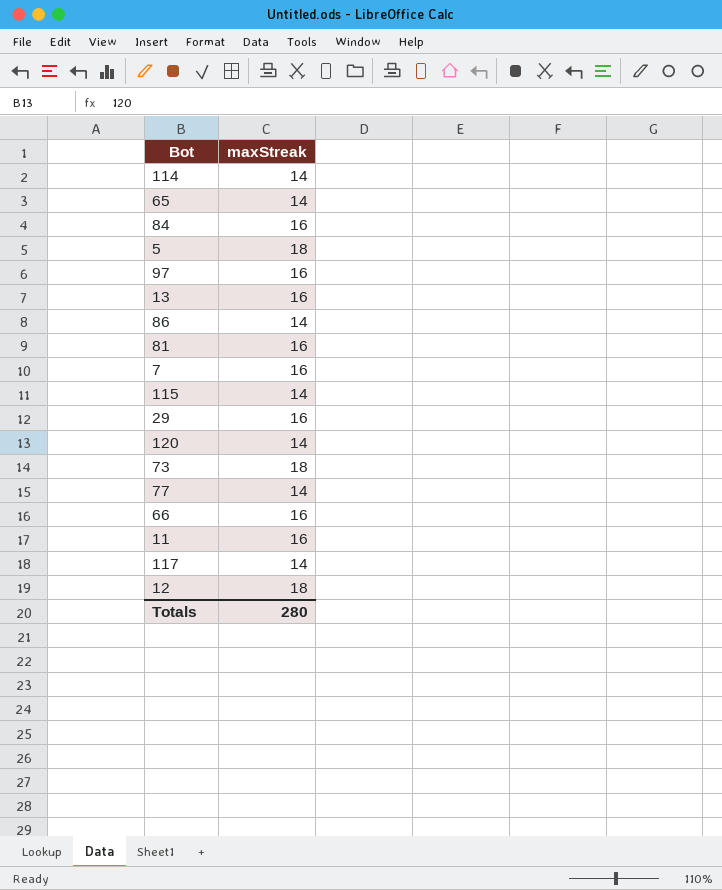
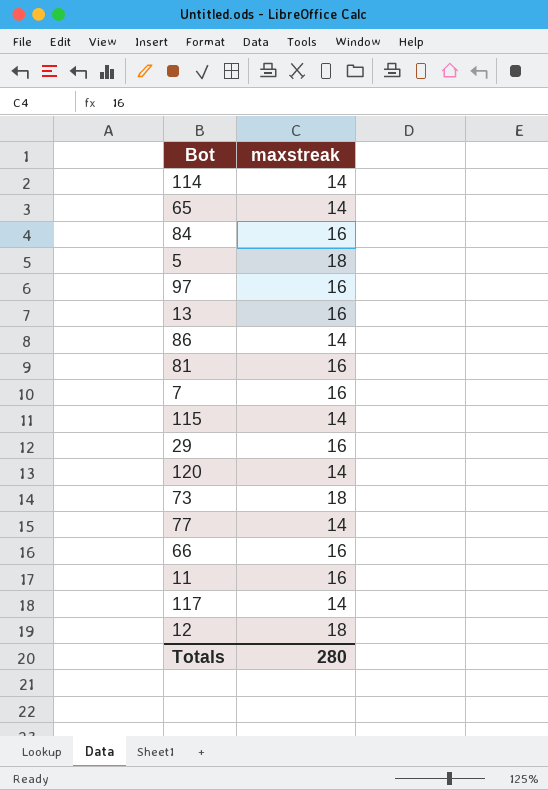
column name: maxStreak -> maxstreak

